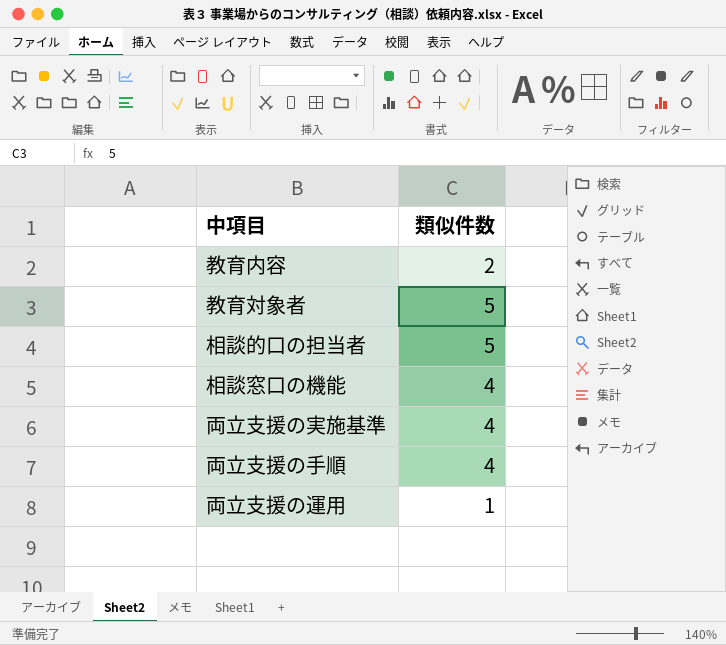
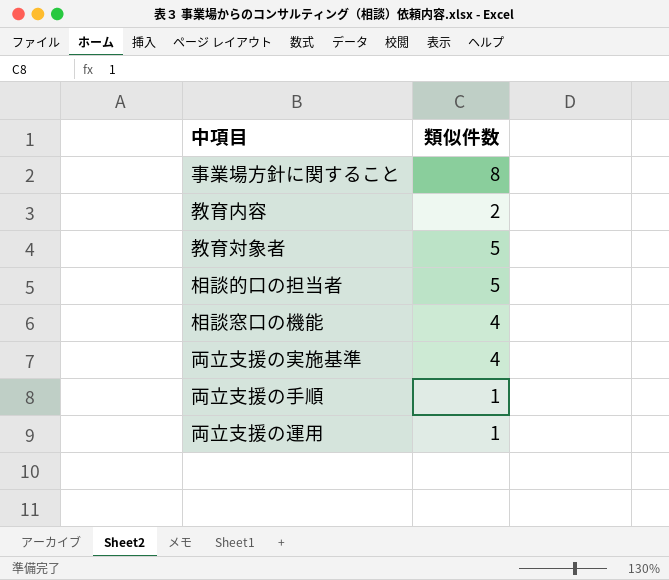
row 事業場方針に関すること: none -> 8
両立支援の手順 | 類似件数: 4 -> 1

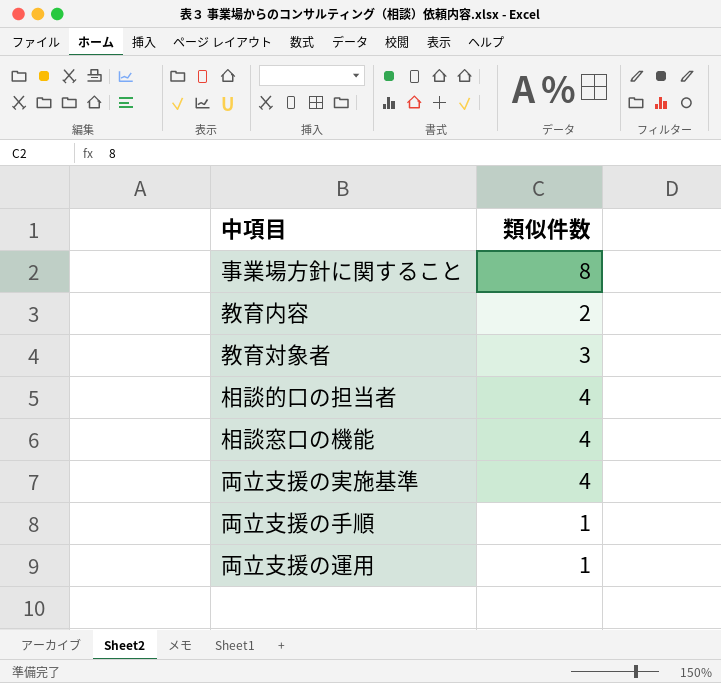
教育対象者 | 類似件数: 5 -> 3
相談的口の担当者 | 類似件数: 5 -> 4

